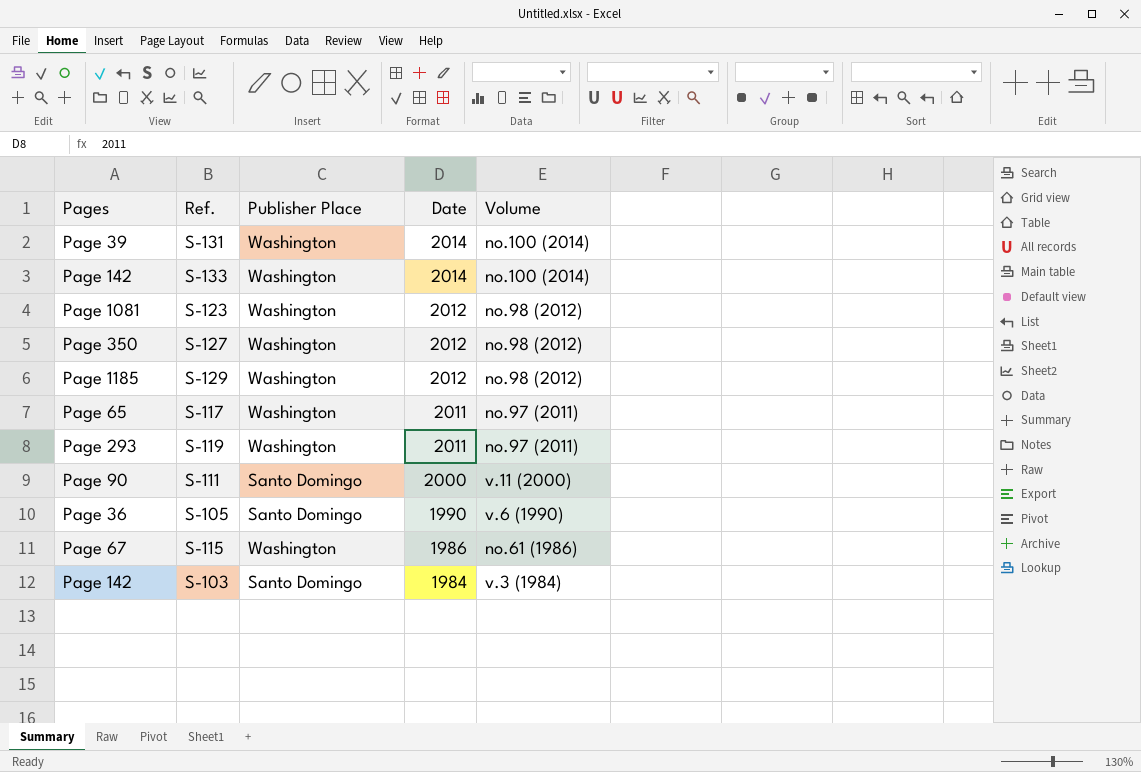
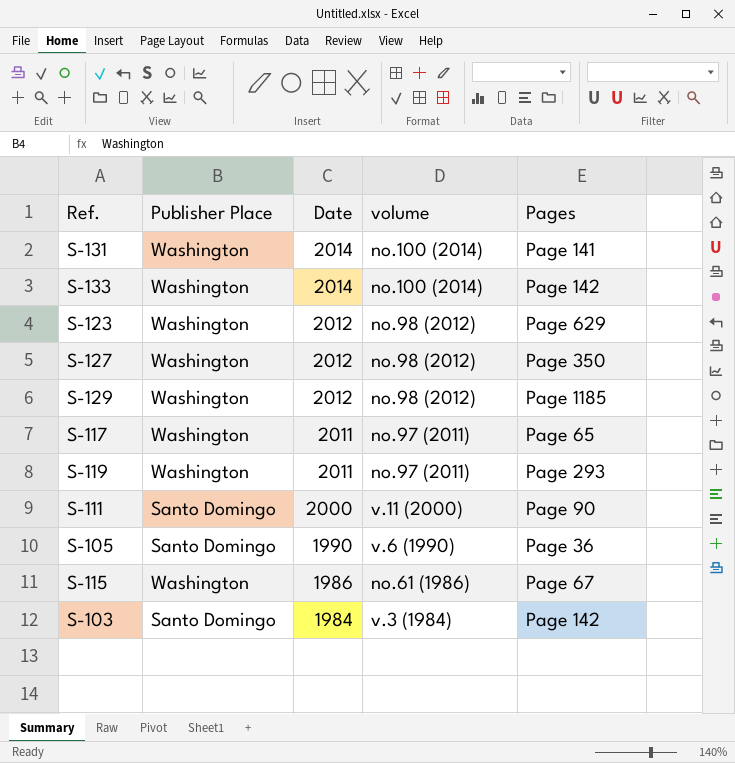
column name: Volume -> volume
column Pages | position: 1 -> 5
S-131 | Pages: Page 39 -> Page 141
S-123 | Pages: Page 1081 -> Page 629

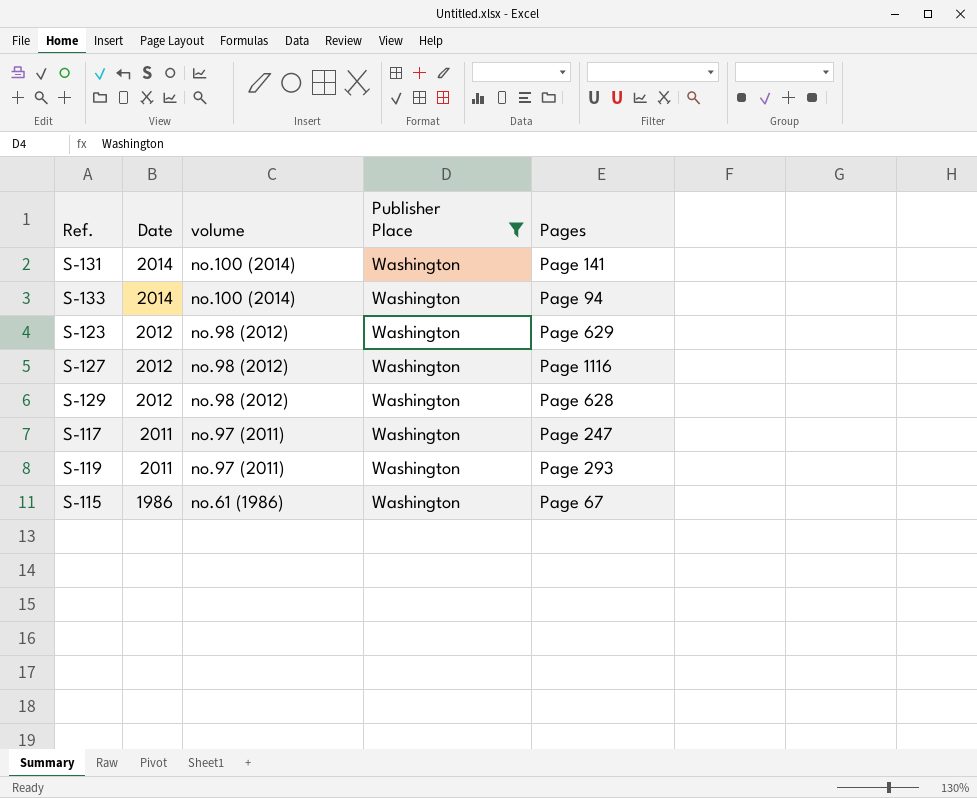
filter: none -> Publisher Place = Washington
column Publisher Place | position: 2 -> 4
S-133 | Pages: Page 142 -> Page 94
S-127 | Pages: Page 350 -> Page 1116
S-129 | Pages: Page 1185 -> Page 628
S-117 | Pages: Page 65 -> Page 247

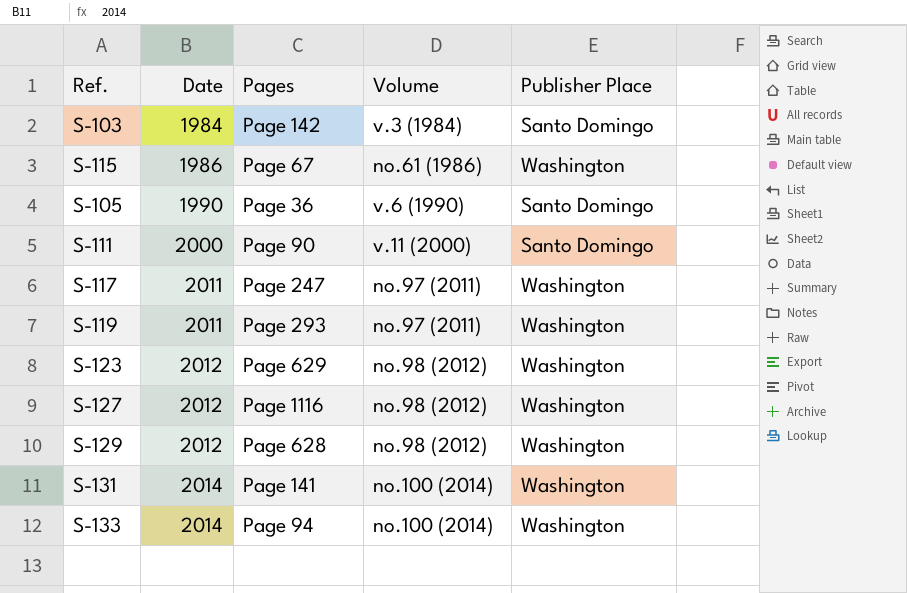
filter: Publisher Place = Washington -> none
row order: Date descending -> Date ascending
column Pages | position: 5 -> 3
column name: volume -> Volume

